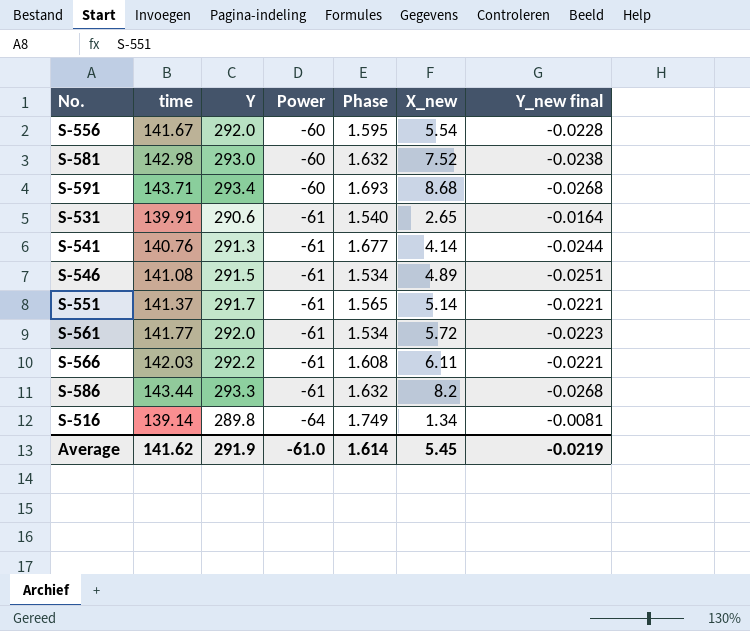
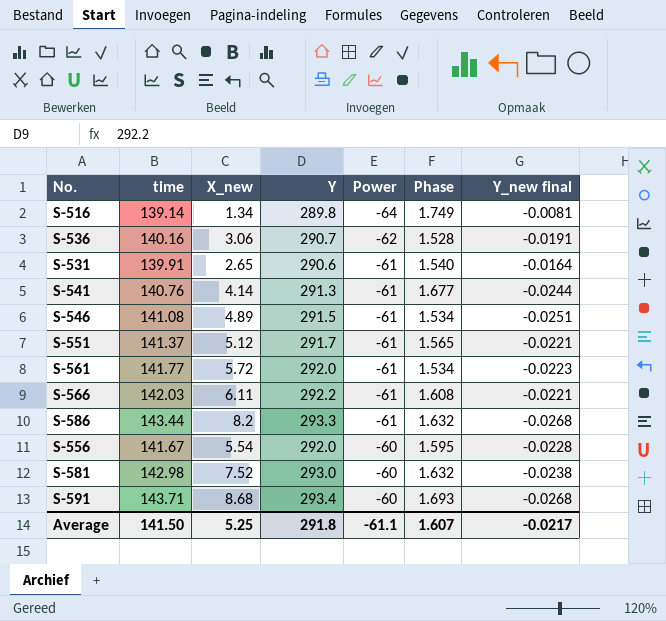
row order: Power descending -> Power ascending
column X_new | position: 6 -> 3
row S-536: none -> 140.16 | 3.06 | 290.7 | -62 | 1.528 | -0.0191
S-551 | X_new: 5.14 -> 5.12
Average | time: 141.62 -> 141.50
Average | X_new: 5.45 -> 5.25
Average | Y: 291.9 -> 291.8
Average | Power: -61.0 -> -61.1
Average | Phase: 1.614 -> 1.607
Average | Y_new final: -0.0219 -> -0.0217

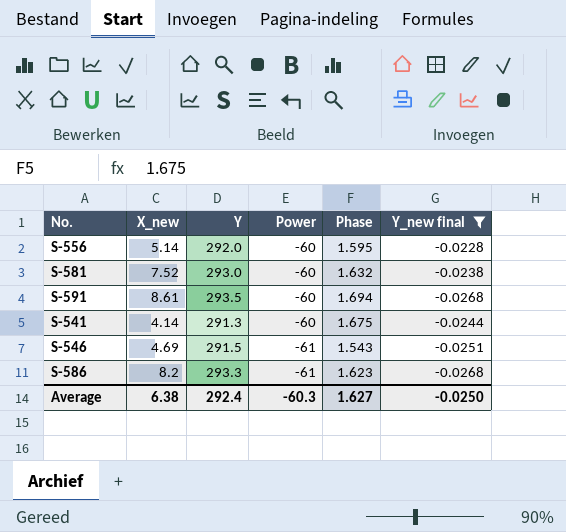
filter: none -> Y_new final <= -0.0228
row order: Power ascending -> Power descending
column time | position: 2 -> none
S-556 | X_new: 5.54 -> 5.14
S-591 | X_new: 8.68 -> 8.61
S-591 | Y: 293.4 -> 293.5
S-591 | Phase: 1.693 -> 1.694
S-541 | Power: -61 -> -60
S-541 | Phase: 1.677 -> 1.675
S-546 | X_new: 4.89 -> 4.69
S-546 | Phase: 1.534 -> 1.543
S-586 | Phase: 1.632 -> 1.623
Average | X_new: 5.25 -> 6.38
Average | Y: 291.8 -> 292.4
Average | Power: -61.1 -> -60.3
Average | Phase: 1.607 -> 1.627
Average | Y_new final: -0.0217 -> -0.0250

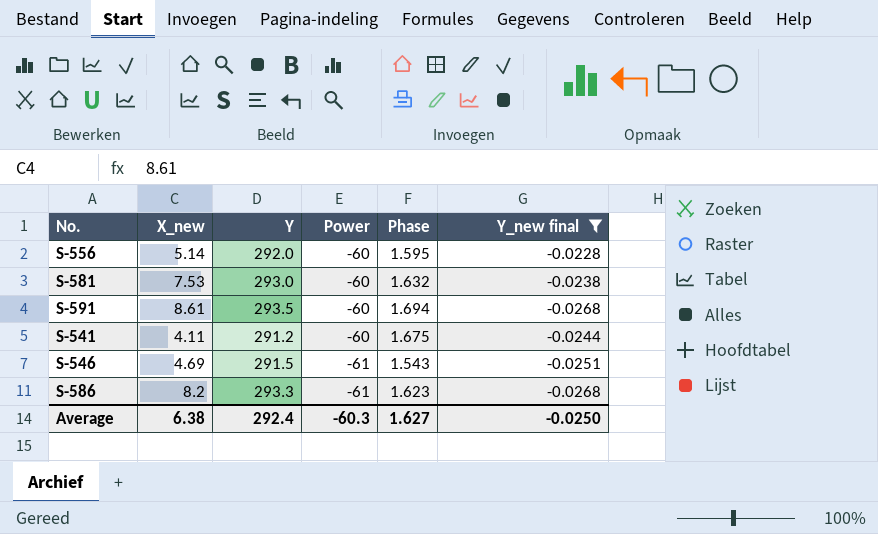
S-581 | X_new: 7.52 -> 7.53
S-541 | X_new: 4.14 -> 4.11
S-541 | Y: 291.3 -> 291.2

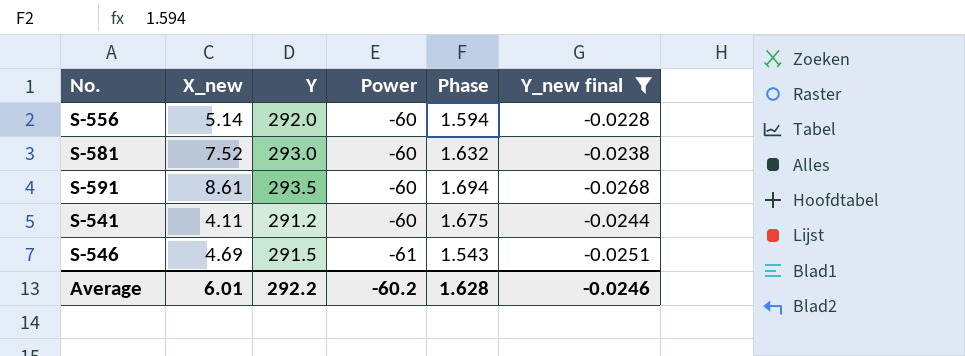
row S-586: 8.2 | 293.3 | -61 | 1.623 | -0.0268 -> none
S-556 | Phase: 1.595 -> 1.594
S-581 | X_new: 7.53 -> 7.52
Average | X_new: 6.38 -> 6.01
Average | Y: 292.4 -> 292.2
Average | Power: -60.3 -> -60.2
Average | Phase: 1.627 -> 1.628
Average | Y_new final: -0.0250 -> -0.0246

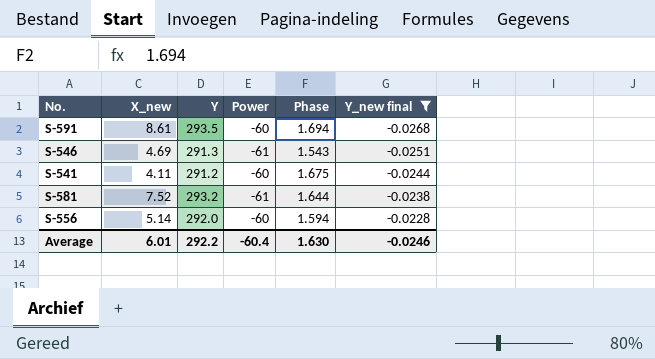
row order: Power descending -> Y_new final ascending
S-546 | Y: 291.5 -> 291.3
S-581 | Y: 293.0 -> 293.2
S-581 | Power: -60 -> -61
S-581 | Phase: 1.632 -> 1.644
Average | Power: -60.2 -> -60.4
Average | Phase: 1.628 -> 1.630

